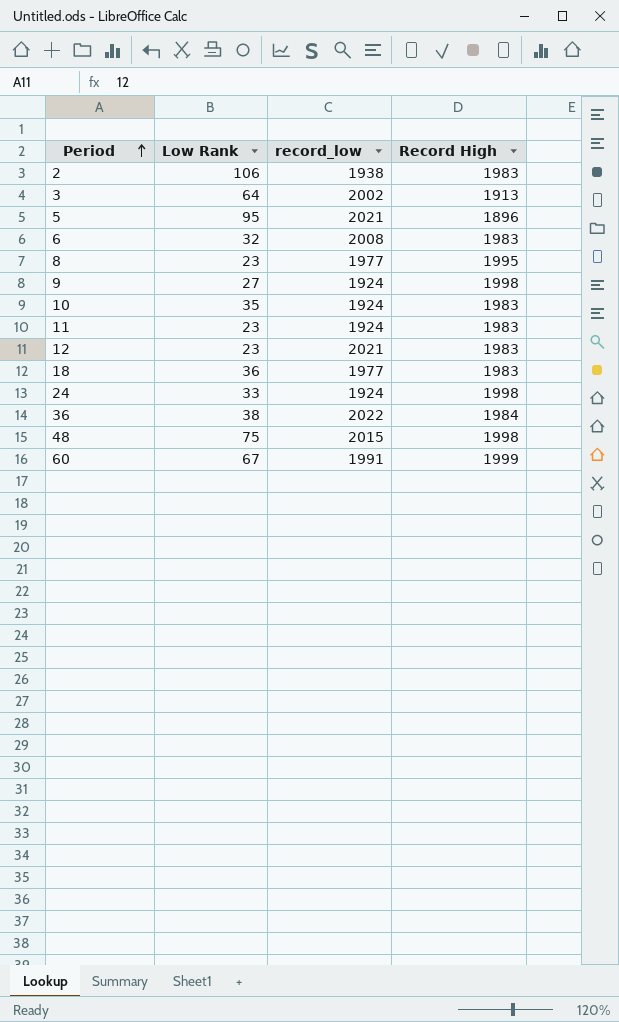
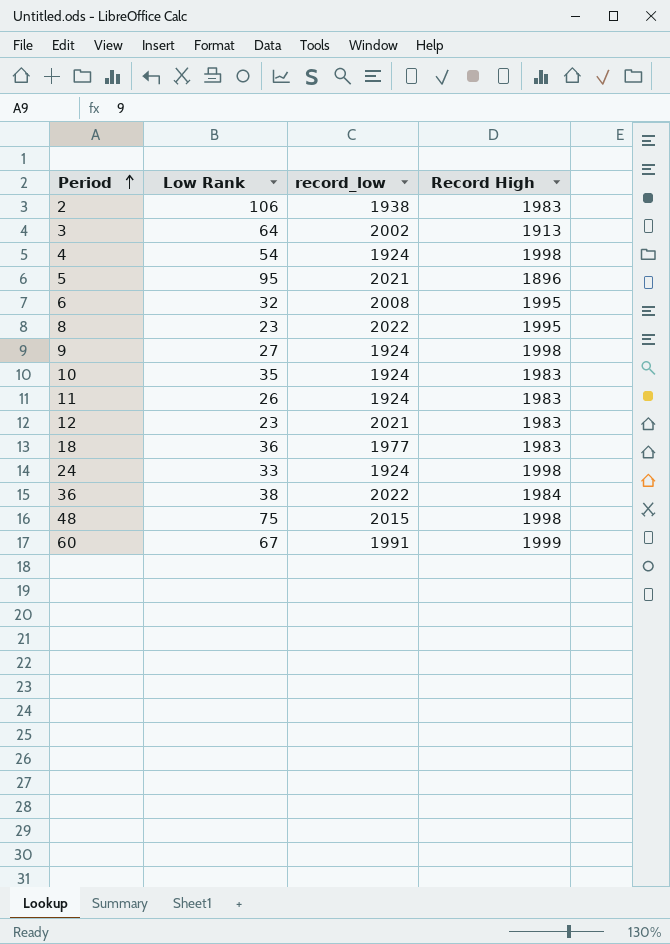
row 4: none -> 54 | 1924 | 1998
6 | Record High: 1983 -> 1995
8 | record_low: 1977 -> 2022
11 | Low Rank: 23 -> 26

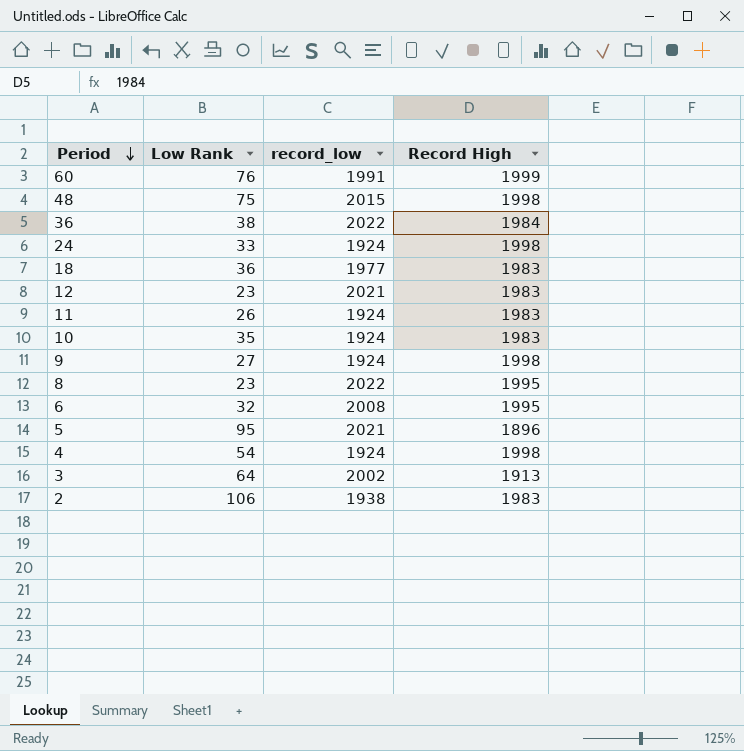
row order: Period ascending -> Period descending
60 | Low Rank: 67 -> 76

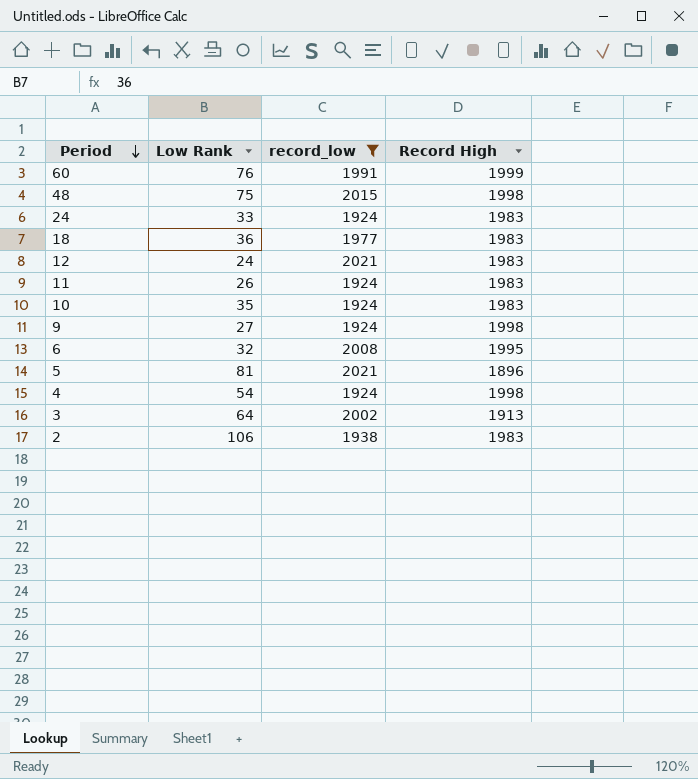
filter: none -> record_low != 2022
24 | Record High: 1998 -> 1983
12 | Low Rank: 23 -> 24
5 | Low Rank: 95 -> 81

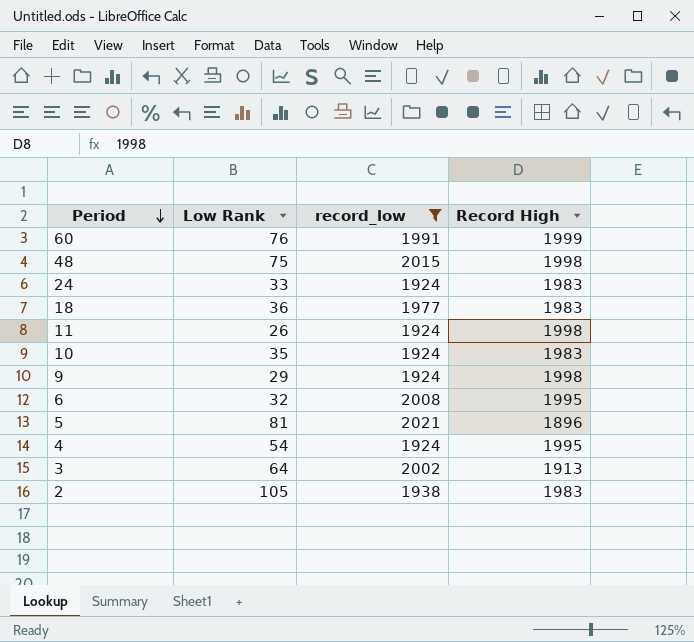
row 12: 24 | 2021 | 1983 -> none
11 | Record High: 1983 -> 1998
9 | Low Rank: 27 -> 29
4 | Record High: 1998 -> 1995
2 | Low Rank: 106 -> 105

